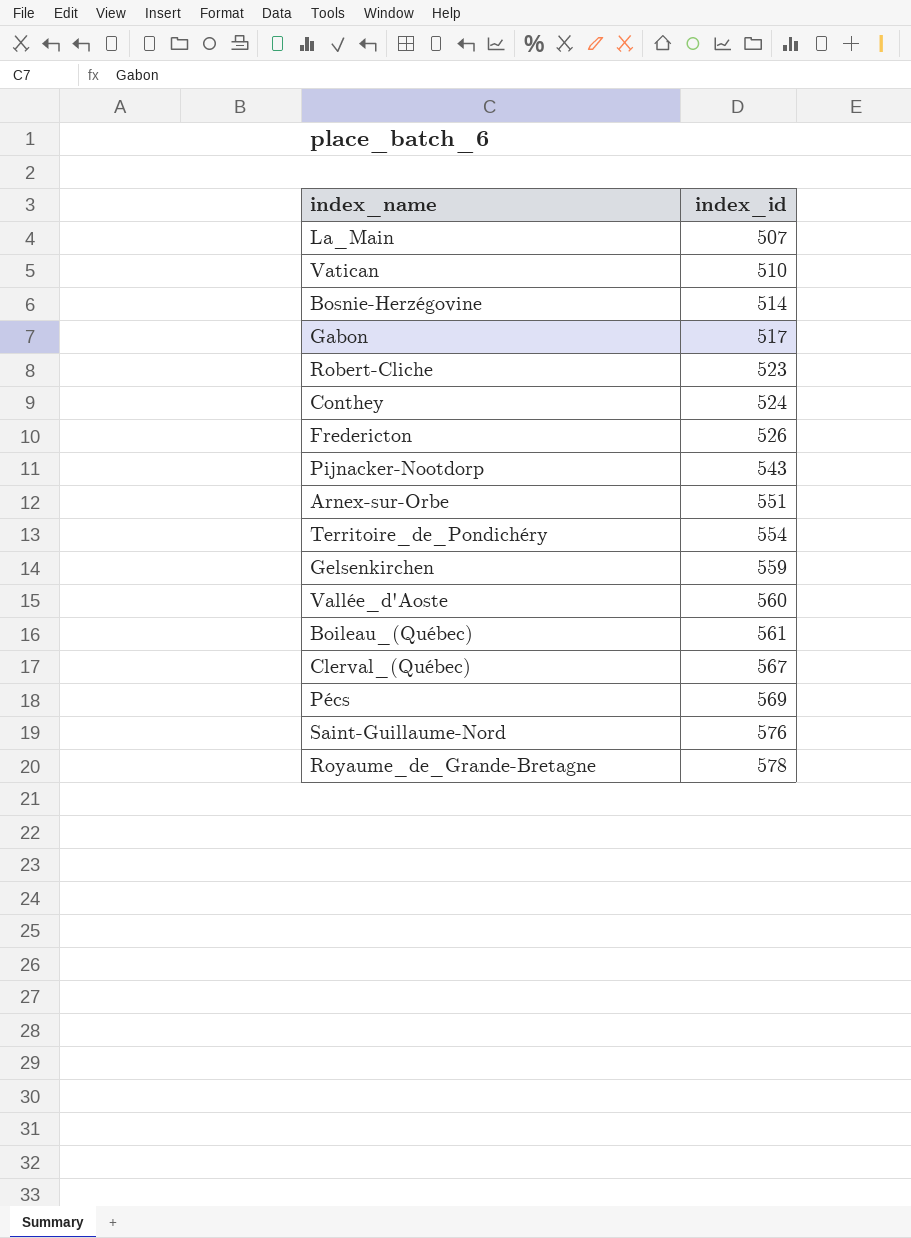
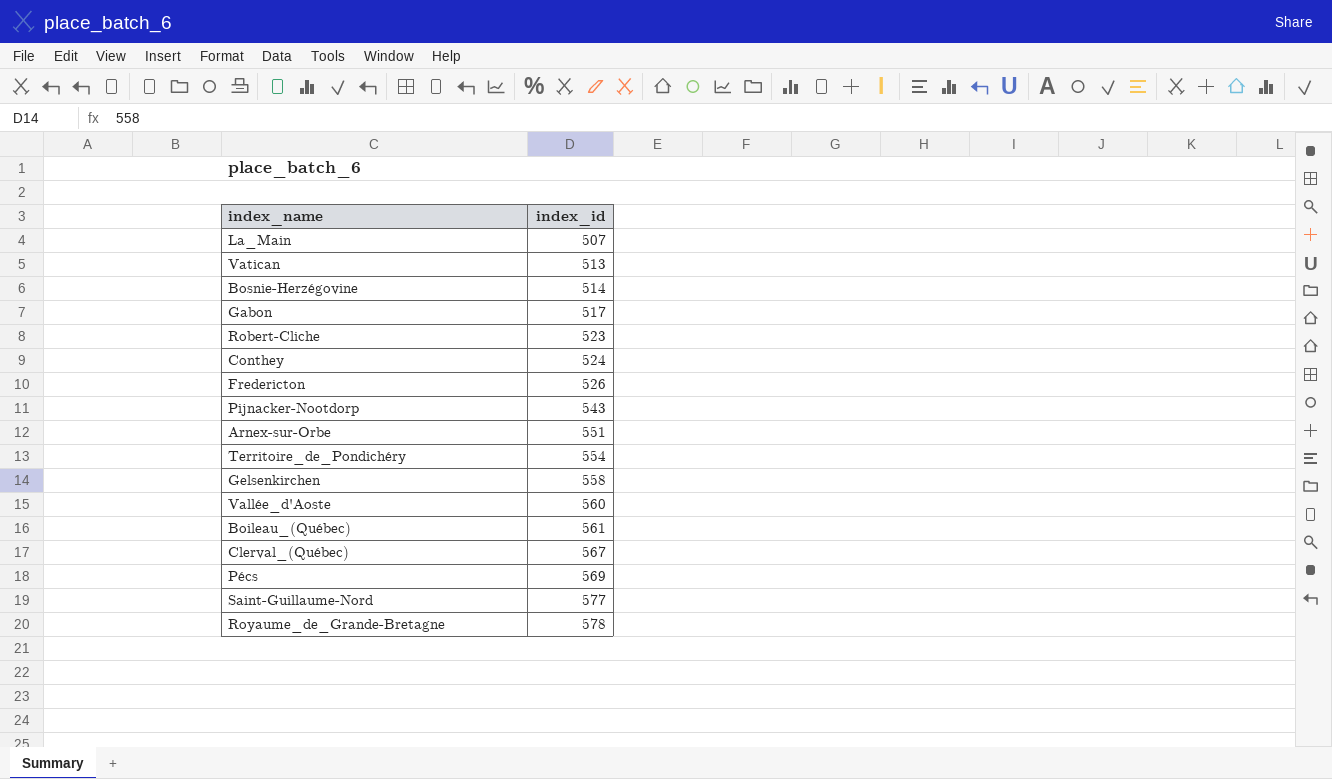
Vatican | index_id: 510 -> 513
Gelsenkirchen | index_id: 559 -> 558
Saint-Guillaume-Nord | index_id: 576 -> 577

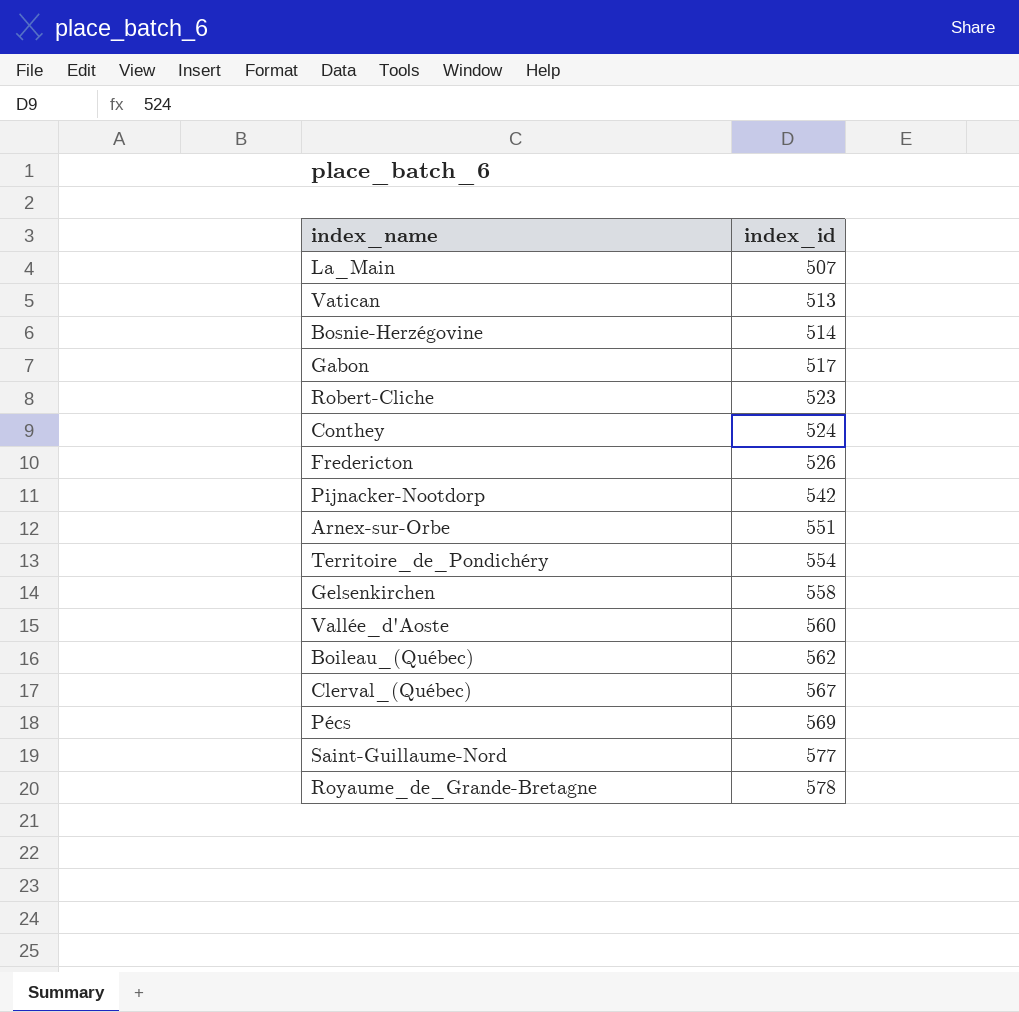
Pijnacker-Nootdorp | index_id: 543 -> 542
Boileau_(Québec) | index_id: 561 -> 562

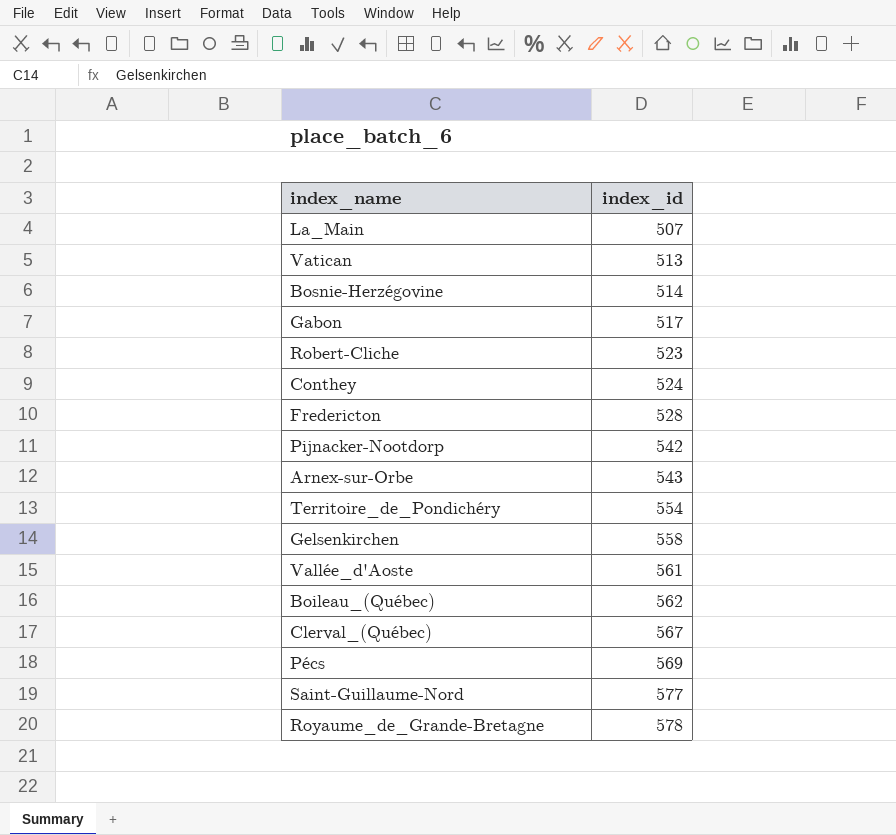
Fredericton | index_id: 526 -> 528
Arnex-sur-Orbe | index_id: 551 -> 543
Vallée_d'Aoste | index_id: 560 -> 561

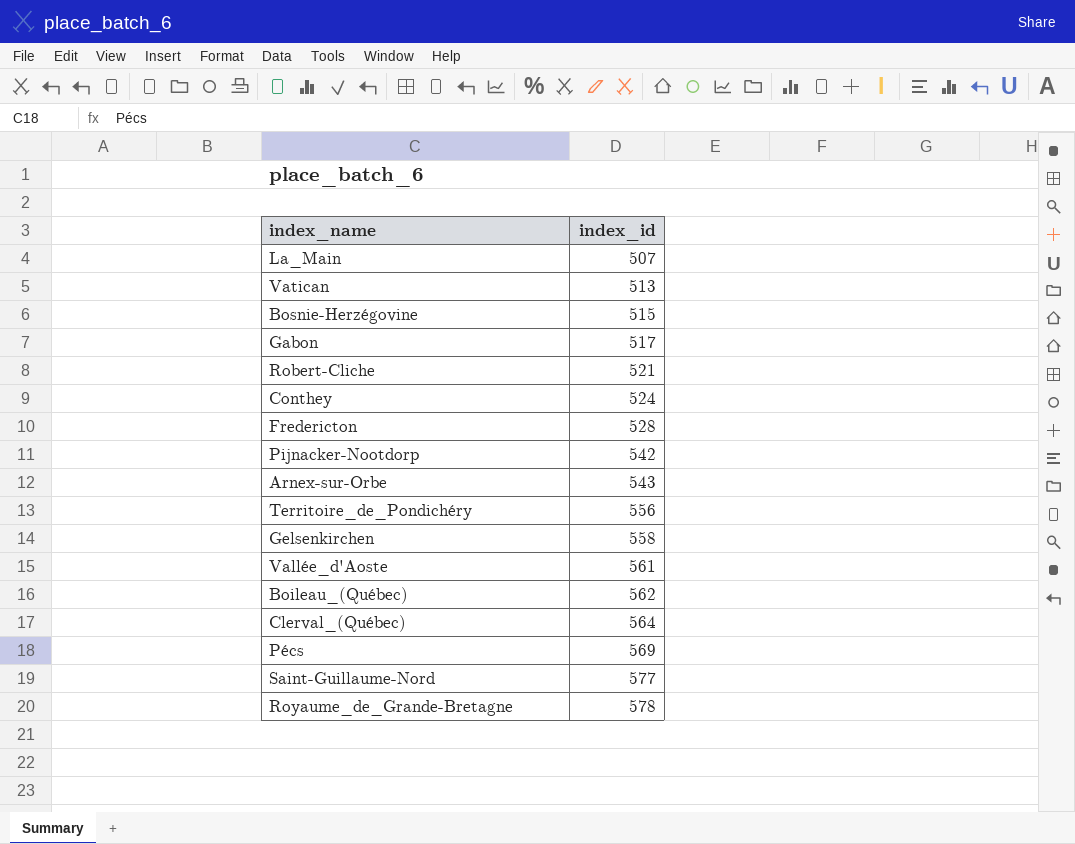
Bosnie-Herzégovine | index_id: 514 -> 515
Robert-Cliche | index_id: 523 -> 521
Territoire_de_Pondichéry | index_id: 554 -> 556
Clerval_(Québec) | index_id: 567 -> 564

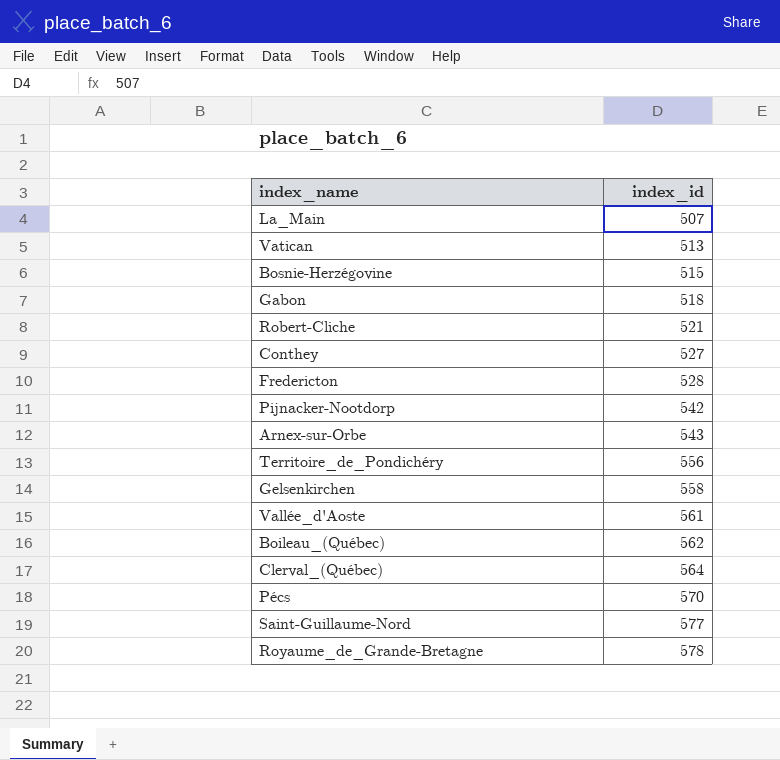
Gabon | index_id: 517 -> 518
Conthey | index_id: 524 -> 527
Pécs | index_id: 569 -> 570

